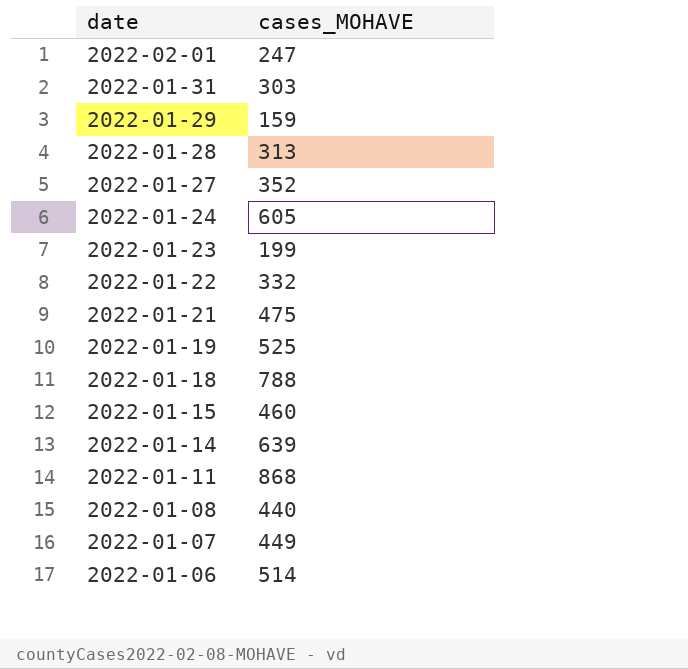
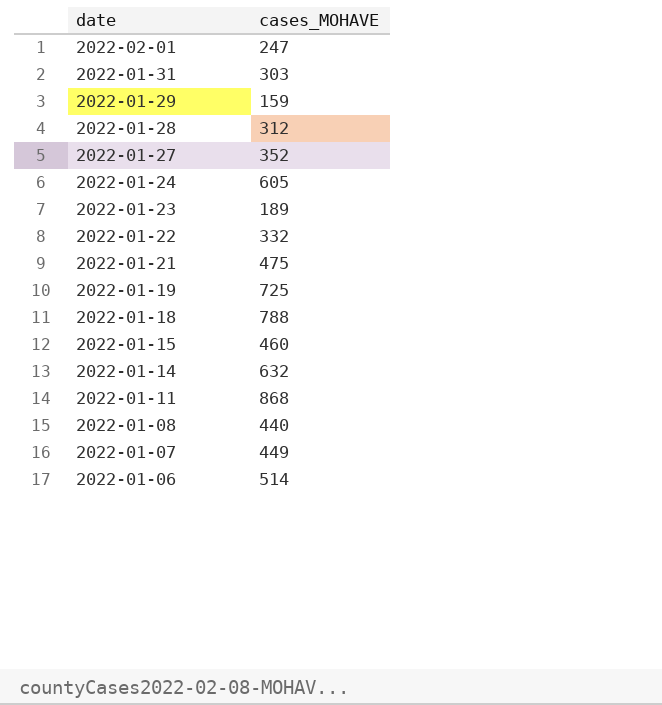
2022-01-28 | cases_MOHAVE: 313 -> 312
2022-01-23 | cases_MOHAVE: 199 -> 189
2022-01-19 | cases_MOHAVE: 525 -> 725
2022-01-14 | cases_MOHAVE: 639 -> 632

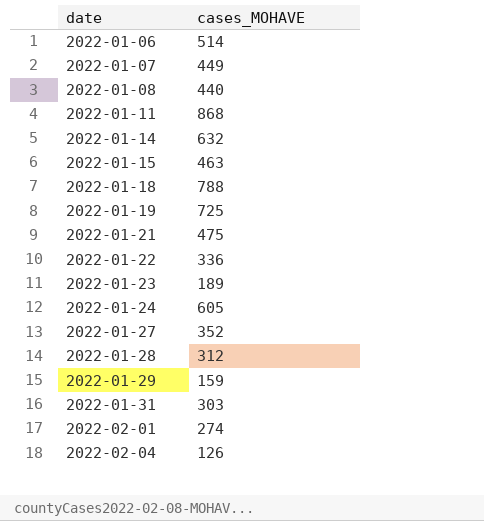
row order: date descending -> date ascending
2022-01-15 | cases_MOHAVE: 460 -> 463
2022-01-22 | cases_MOHAVE: 332 -> 336
2022-02-01 | cases_MOHAVE: 247 -> 274
row 2022-02-04: none -> 126

